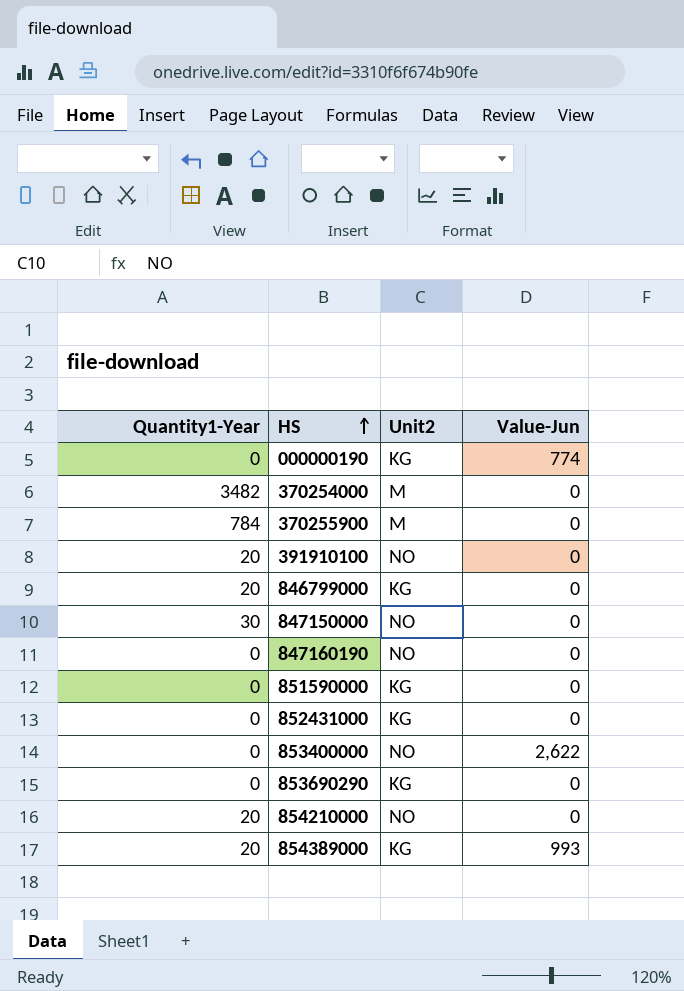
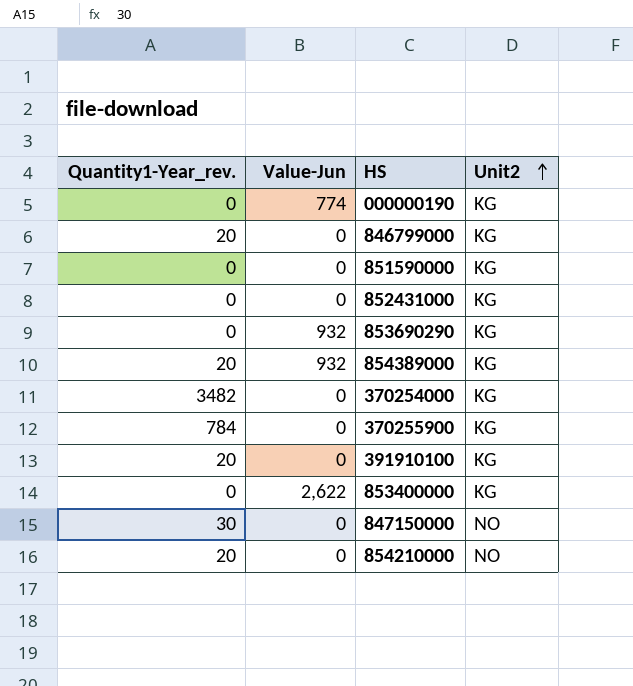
row order: HS ascending -> Unit2 ascending
column name: Quantity1-Year -> Quantity1-Year_rev.
column Value-Jun | position: 4 -> 2
row 847160190: 0 | NO | 0 -> none
853690290 | Value-Jun: 0 -> 932
854389000 | Value-Jun: 993 -> 932
370254000 | Unit2: M -> KG
370255900 | Unit2: M -> KG
391910100 | Unit2: NO -> KG
853400000 | Unit2: NO -> KG

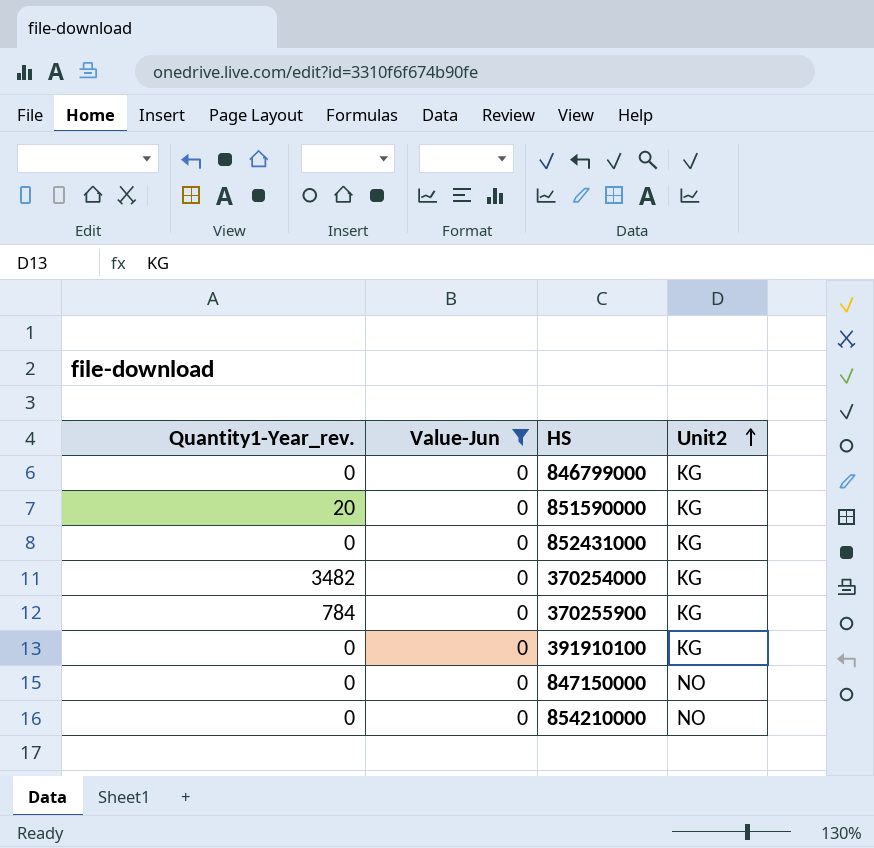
filter: none -> Value-Jun = 0
846799000 | Quantity1-Year_rev.: 20 -> 0
851590000 | Quantity1-Year_rev.: 0 -> 20
391910100 | Quantity1-Year_rev.: 20 -> 0
847150000 | Quantity1-Year_rev.: 30 -> 0
854210000 | Quantity1-Year_rev.: 20 -> 0

